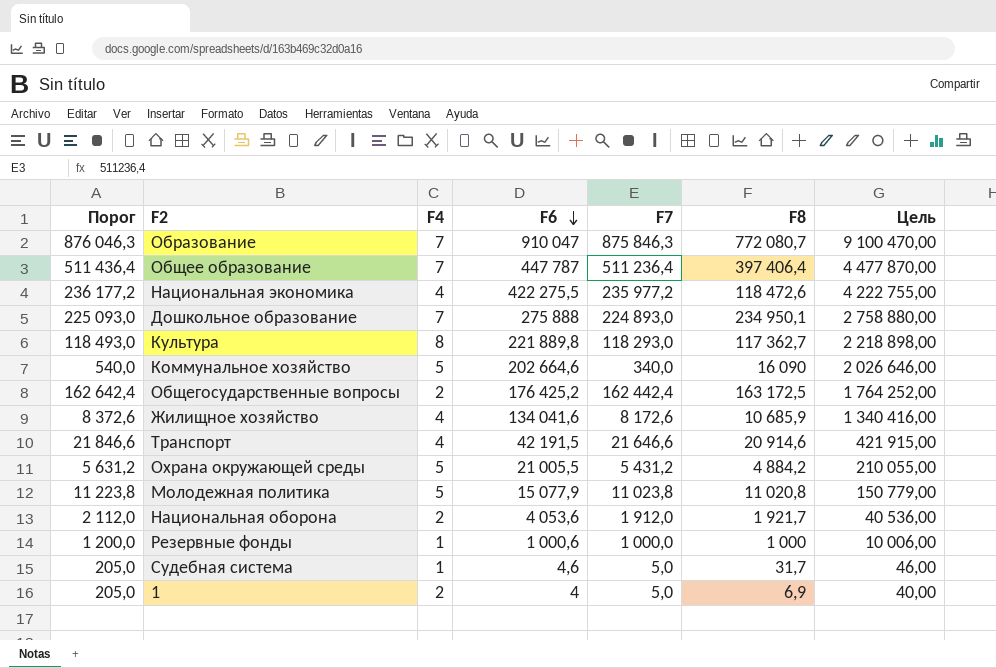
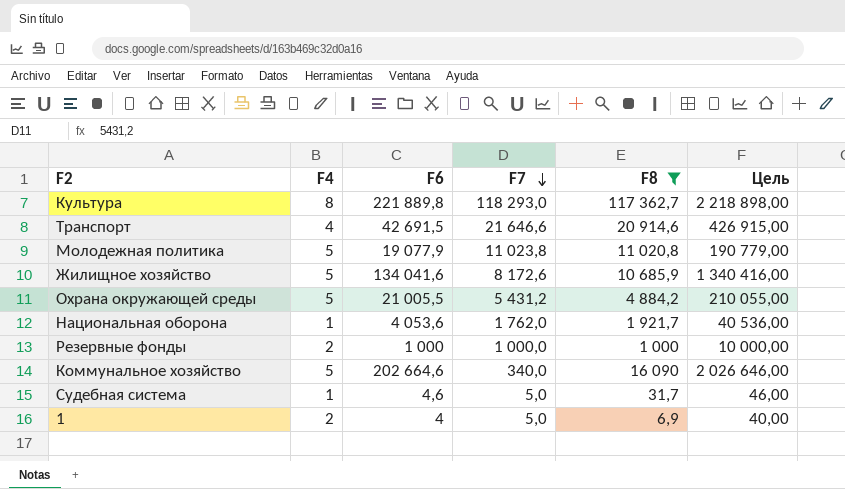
filter: none -> F8 <= 117 362,7
row order: F6 descending -> F7 descending
column Порог | formula: [F7] + 200 -> none
Транспорт | F6: 42 191,5 -> 42 691,5
Транспорт | Цель: 421 915,00 -> 426 915,00
Молодежная политика | F6: 15 077,9 -> 19 077,9
Молодежная политика | Цель: 150 779,00 -> 190 779,00
Жилищное хозяйство | F4: 4 -> 5
Национальная оборона | F4: 2 -> 1
Национальная оборона | F7: 1 912,0 -> 1 762,0
Резервные фонды | F4: 1 -> 2
Резервные фонды | F6: 1 000,6 -> 1 000
Резервные фонды | Цель: 10 006,00 -> 10 000,00

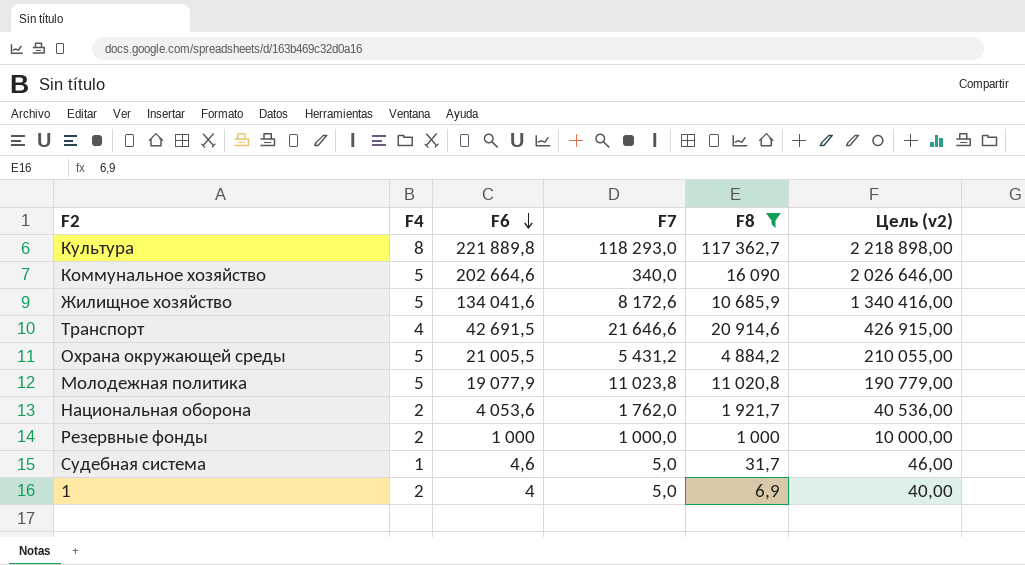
row order: F7 descending -> F6 descending
column name: Цель -> Цель (v2)
Национальная оборона | F4: 1 -> 2

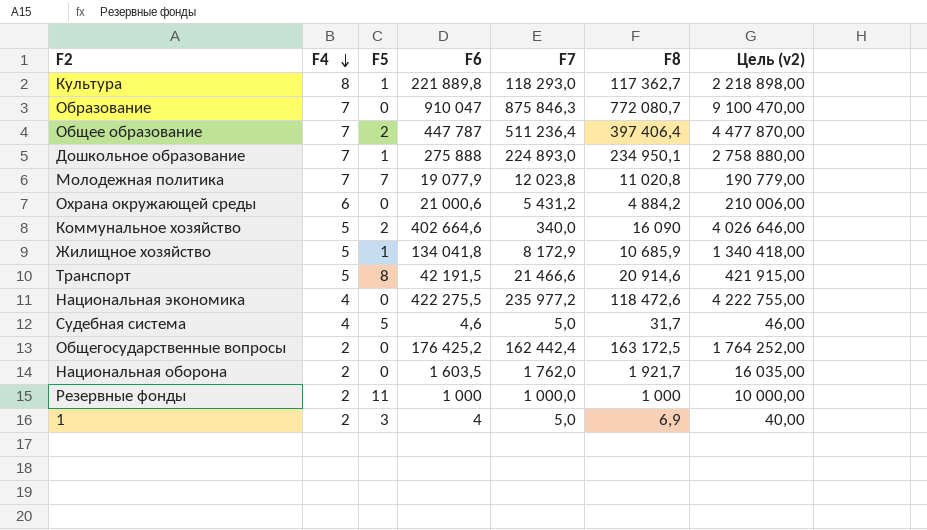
filter: F8 <= 117 362,7 -> none
row order: F6 descending -> F4 descending
column F5 | position: none -> 3
Молодежная политика | F4: 5 -> 7
Молодежная политика | F7: 11 023,8 -> 12 023,8
Охрана окружающей среды | F4: 5 -> 6
Охрана окружающей среды | F6: 21 005,5 -> 21 000,6
Охрана окружающей среды | Цель (v2): 210 055,00 -> 210 006,00
Коммунальное хозяйство | F6: 202 664,6 -> 402 664,6
Коммунальное хозяйство | Цель (v2): 2 026 646,00 -> 4 026 646,00
Жилищное хозяйство | F6: 134 041,6 -> 134 041,8
Жилищное хозяйство | F7: 8 172,6 -> 8 172,9
Жилищное хозяйство | Цель (v2): 1 340 416,00 -> 1 340 418,00
Транспорт | F4: 4 -> 5
Транспорт | F6: 42 691,5 -> 42 191,5
Транспорт | F7: 21 646,6 -> 21 466,6
Транспорт | Цель (v2): 426 915,00 -> 421 915,00
Судебная система | F4: 1 -> 4
Национальная оборона | F6: 4 053,6 -> 1 603,5
Национальная оборона | Цель (v2): 40 536,00 -> 16 035,00

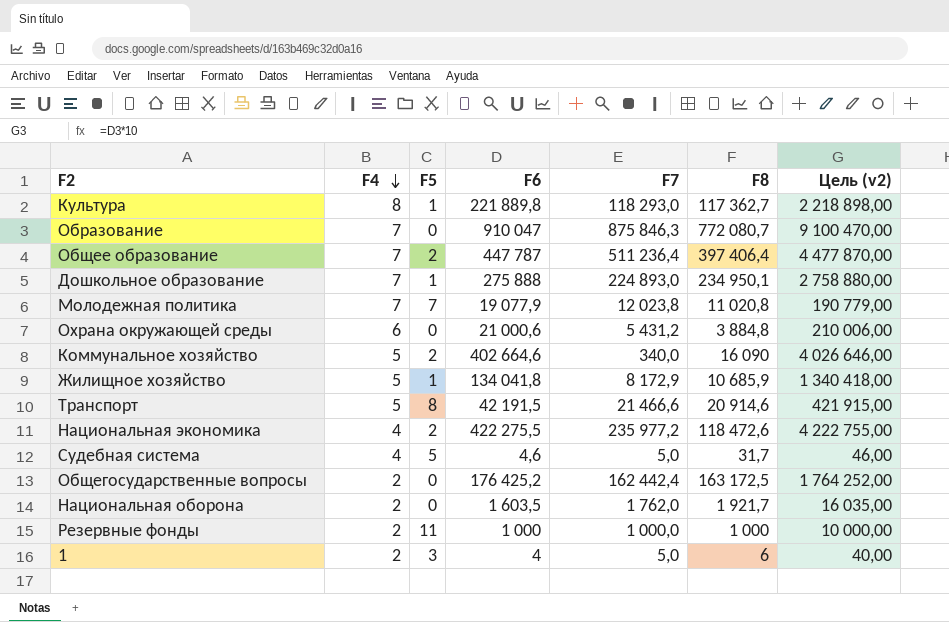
Охрана окружающей среды | F8: 4 884,2 -> 3 884,8
Национальная экономика | F5: 0 -> 2
1 | F8: 6,9 -> 6

